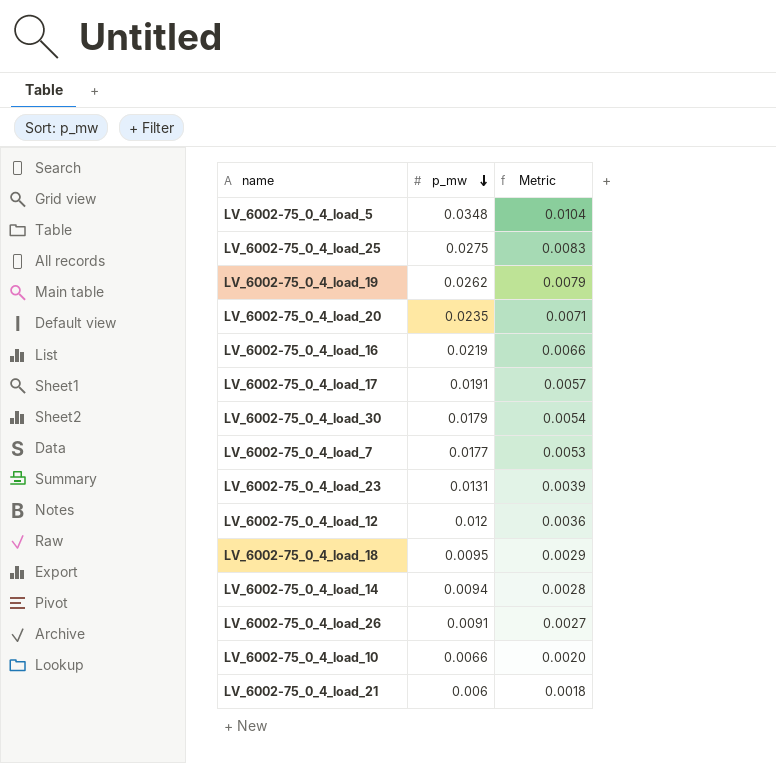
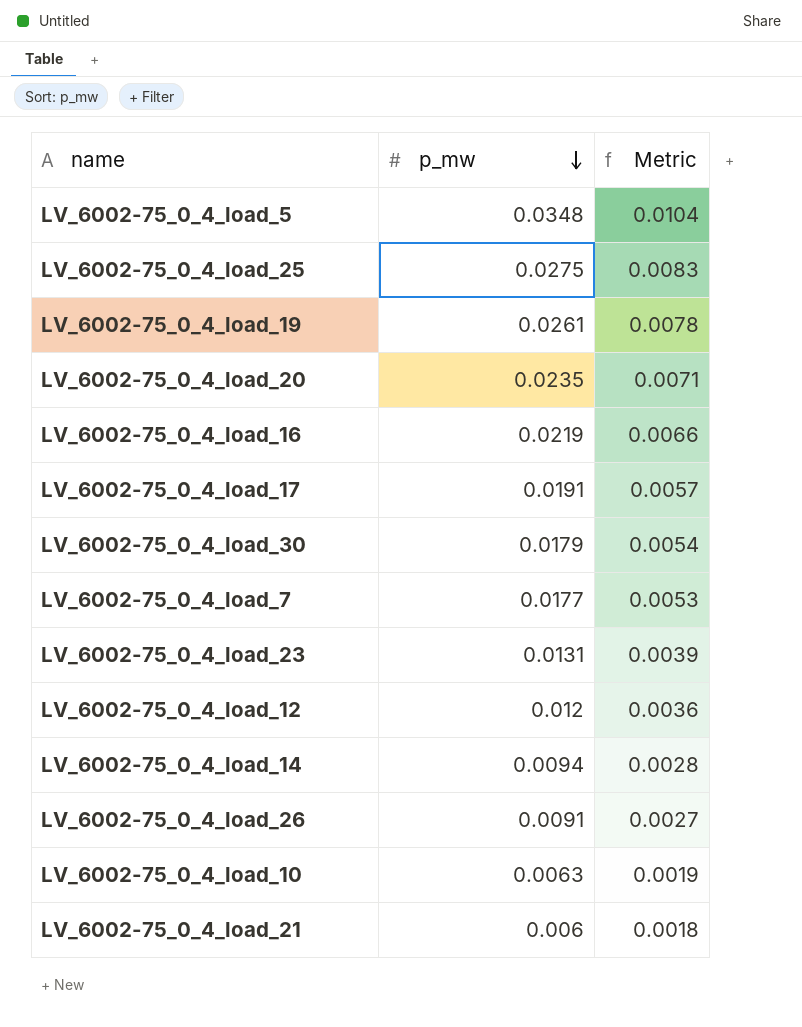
row LV_6002-75_0_4_load_18: 0.0095 | 0.0029 -> none
LV_6002-75_0_4_load_19 | p_mw: 0.0262 -> 0.0261
LV_6002-75_0_4_load_19 | Metric: 0.0079 -> 0.0078
LV_6002-75_0_4_load_10 | p_mw: 0.0066 -> 0.0063
LV_6002-75_0_4_load_10 | Metric: 0.0020 -> 0.0019

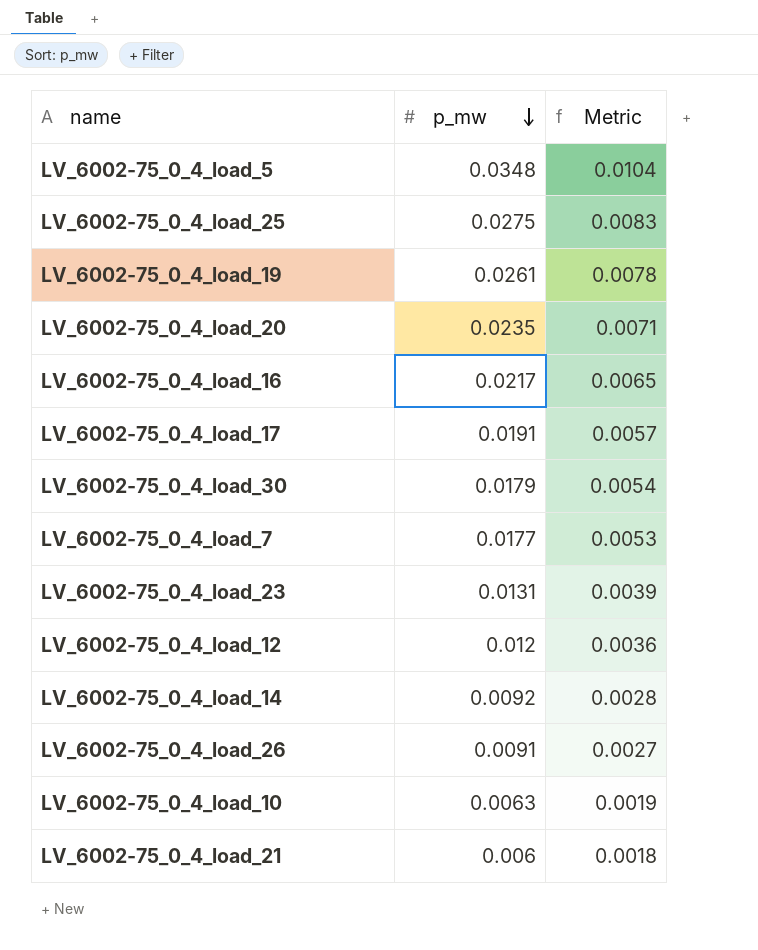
LV_6002-75_0_4_load_16 | p_mw: 0.0219 -> 0.0217
LV_6002-75_0_4_load_16 | Metric: 0.0066 -> 0.0065
LV_6002-75_0_4_load_14 | p_mw: 0.0094 -> 0.0092

